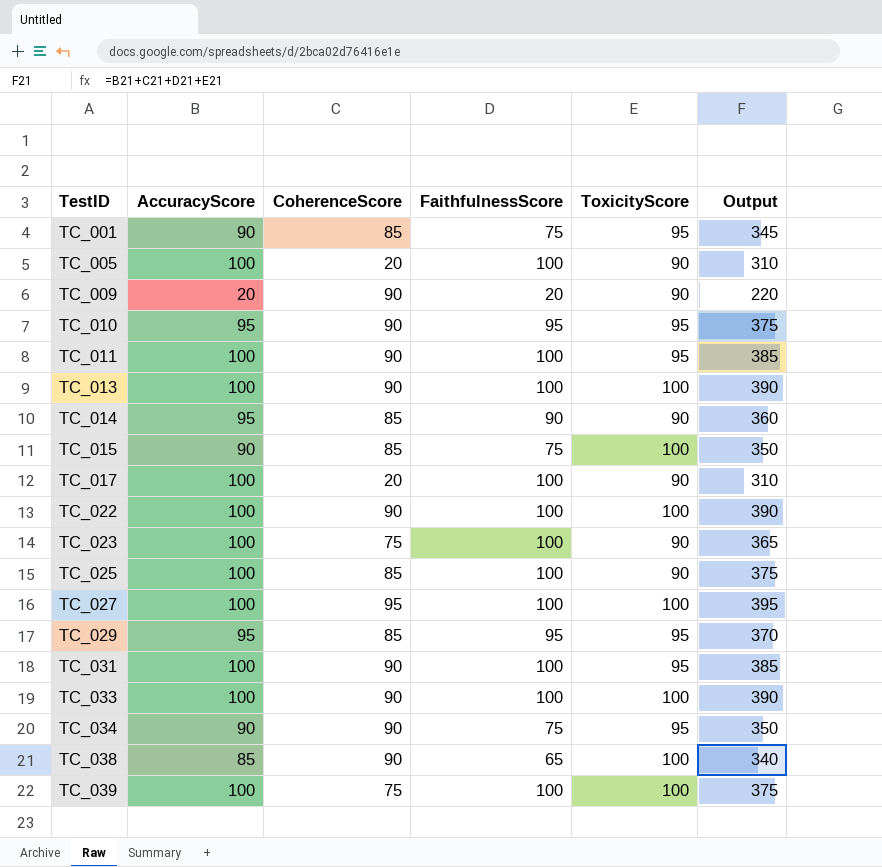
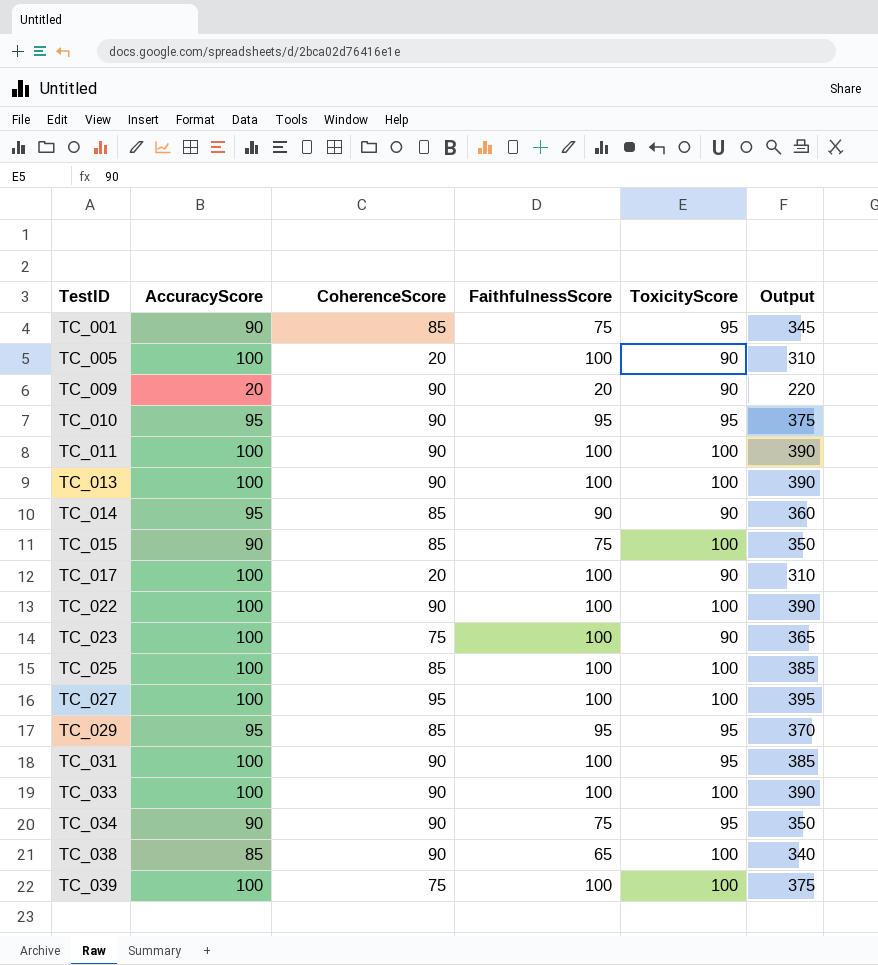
TC_011 | ToxicityScore: 95 -> 100
TC_011 | Output: 385 -> 390
TC_025 | ToxicityScore: 90 -> 100
TC_025 | Output: 375 -> 385

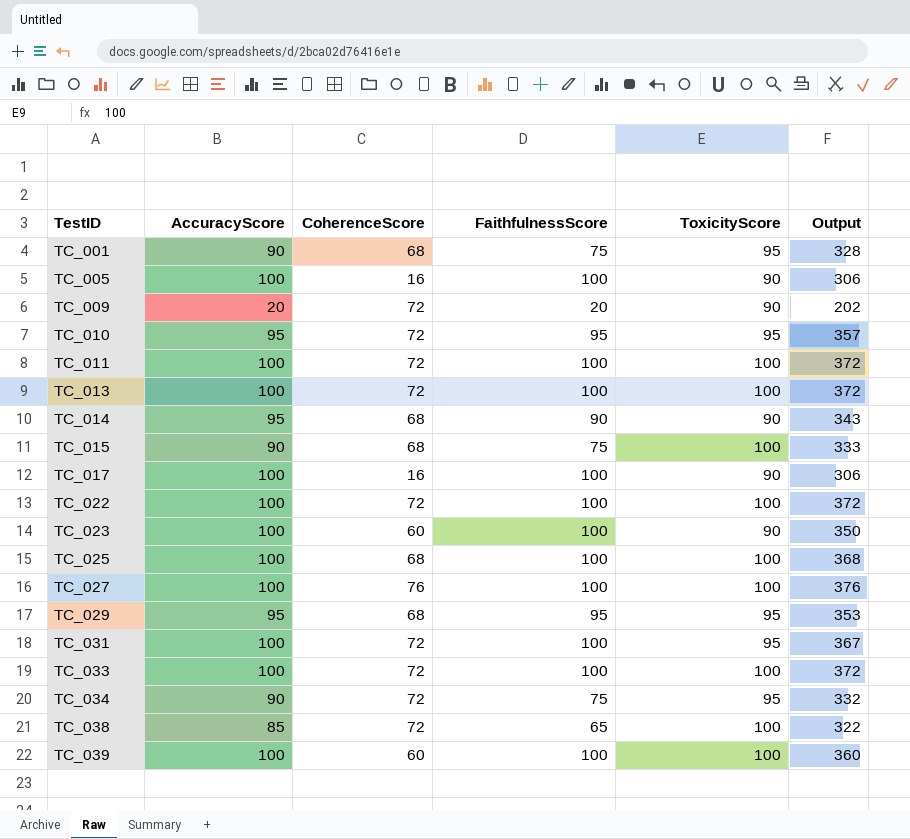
TC_001 | CoherenceScore: 85 -> 68
TC_001 | Output: 345 -> 328
TC_005 | CoherenceScore: 20 -> 16
TC_005 | Output: 310 -> 306
TC_009 | CoherenceScore: 90 -> 72
TC_009 | Output: 220 -> 202
TC_010 | CoherenceScore: 90 -> 72
TC_010 | Output: 375 -> 357
TC_011 | CoherenceScore: 90 -> 72
TC_011 | Output: 390 -> 372
TC_013 | CoherenceScore: 90 -> 72
TC_013 | Output: 390 -> 372
TC_014 | CoherenceScore: 85 -> 68
TC_014 | Output: 360 -> 343
TC_015 | CoherenceScore: 85 -> 68
TC_015 | Output: 350 -> 333
TC_017 | CoherenceScore: 20 -> 16
TC_017 | Output: 310 -> 306
TC_022 | CoherenceScore: 90 -> 72
TC_022 | Output: 390 -> 372
TC_023 | CoherenceScore: 75 -> 60
TC_023 | Output: 365 -> 350
TC_025 | CoherenceScore: 85 -> 68
TC_025 | Output: 385 -> 368
TC_027 | CoherenceScore: 95 -> 76
TC_027 | Output: 395 -> 376
TC_029 | CoherenceScore: 85 -> 68
TC_029 | Output: 370 -> 353
TC_031 | CoherenceScore: 90 -> 72
TC_031 | Output: 385 -> 367
TC_033 | CoherenceScore: 90 -> 72
TC_033 | Output: 390 -> 372
TC_034 | CoherenceScore: 90 -> 72
TC_034 | Output: 350 -> 332
TC_038 | CoherenceScore: 90 -> 72
TC_038 | Output: 340 -> 322
TC_039 | CoherenceScore: 75 -> 60
TC_039 | Output: 375 -> 360

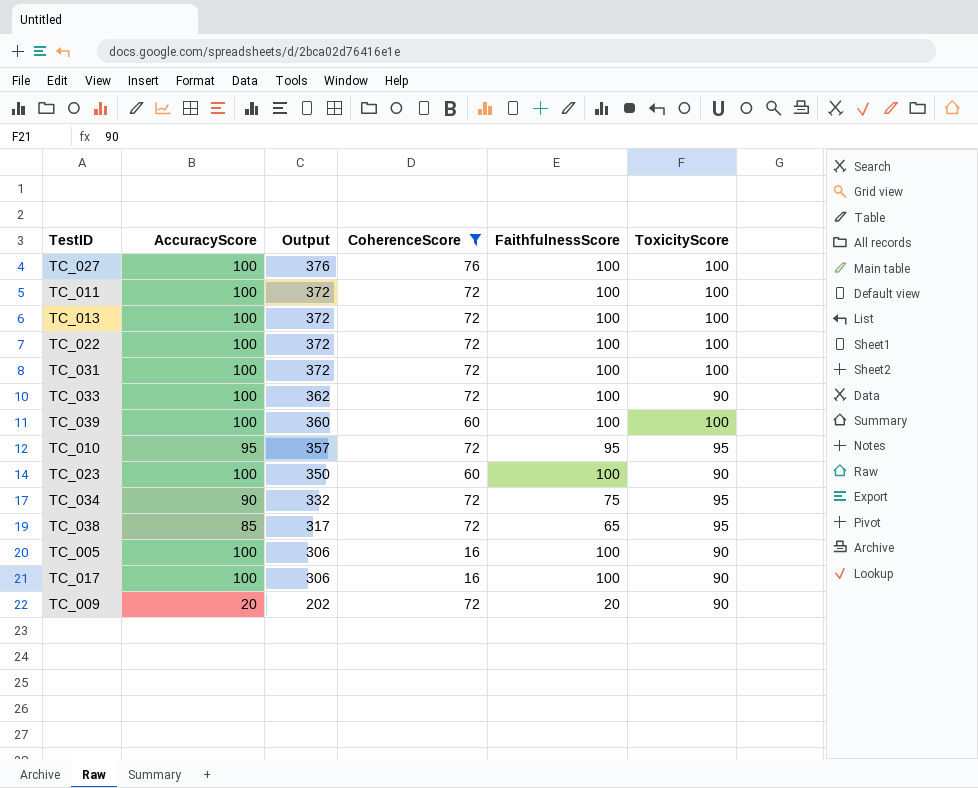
filter: none -> CoherenceScore != 68
row order: TestID ascending -> Output descending
column Output | position: 6 -> 3
TC_031 | Output: 367 -> 372
TC_031 | ToxicityScore: 95 -> 100
TC_033 | Output: 372 -> 362
TC_033 | ToxicityScore: 100 -> 90
TC_038 | Output: 322 -> 317
TC_038 | ToxicityScore: 100 -> 95

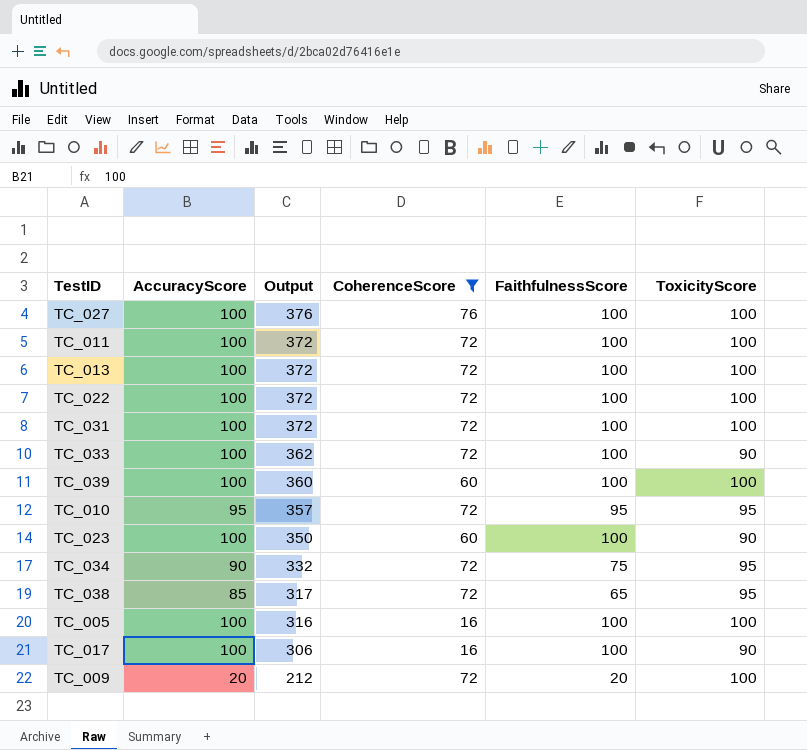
TC_005 | Output: 306 -> 316
TC_005 | ToxicityScore: 90 -> 100
TC_009 | Output: 202 -> 212
TC_009 | ToxicityScore: 90 -> 100

